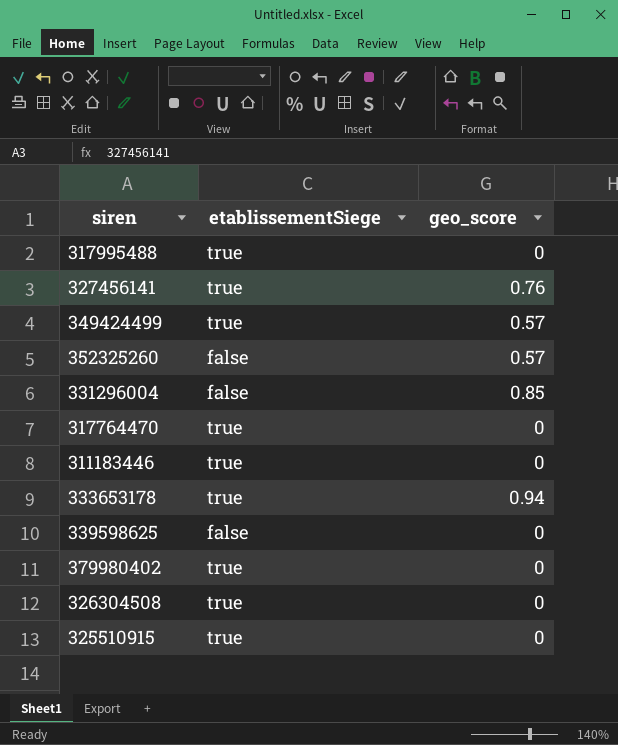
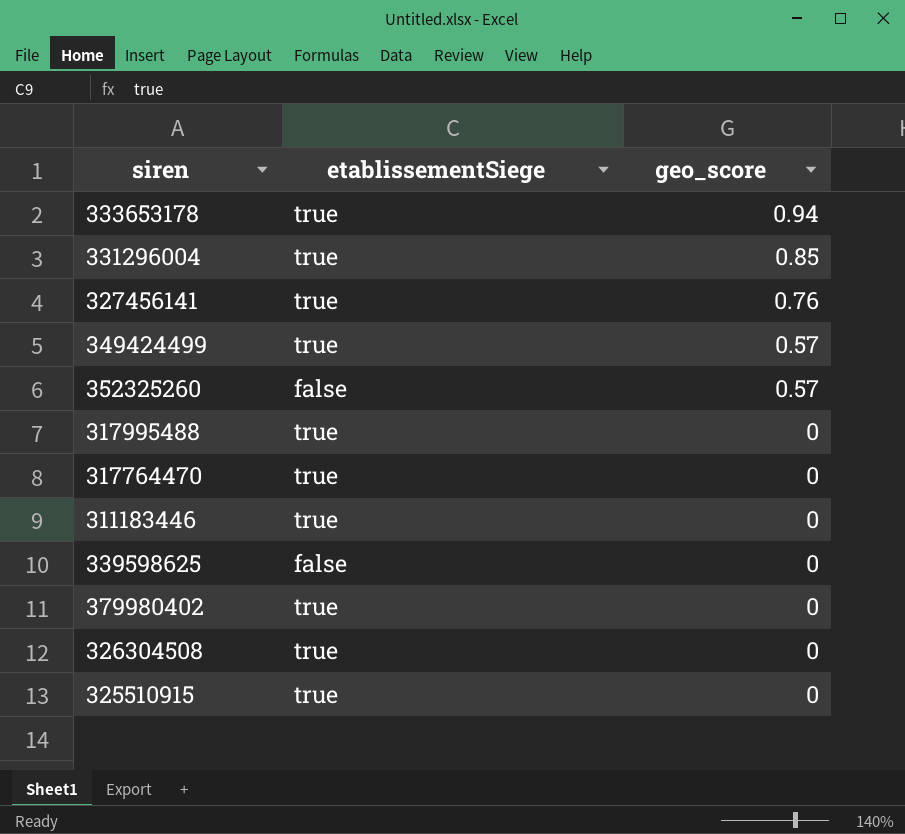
row order: none -> geo_score descending
331296004 | etablissementSiege: false -> true

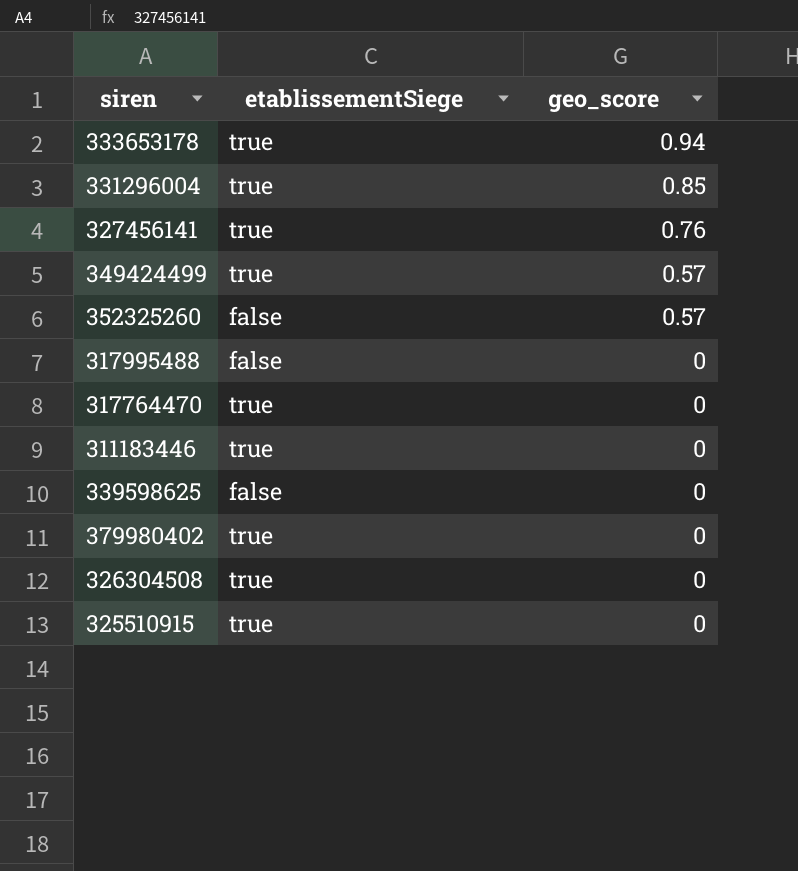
317995488 | etablissementSiege: true -> false

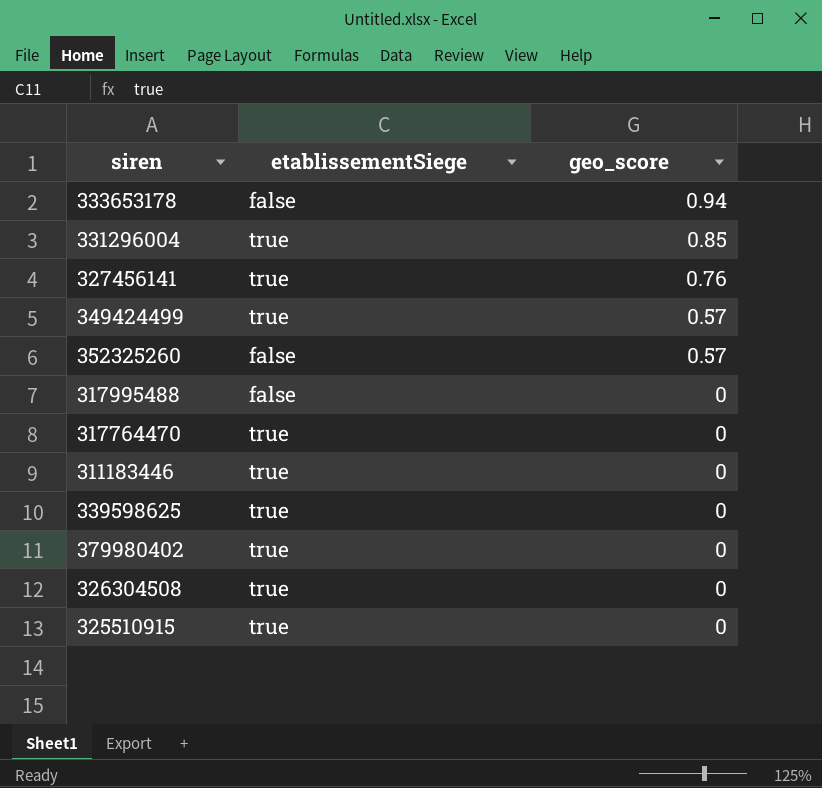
333653178 | etablissementSiege: true -> false
339598625 | etablissementSiege: false -> true

